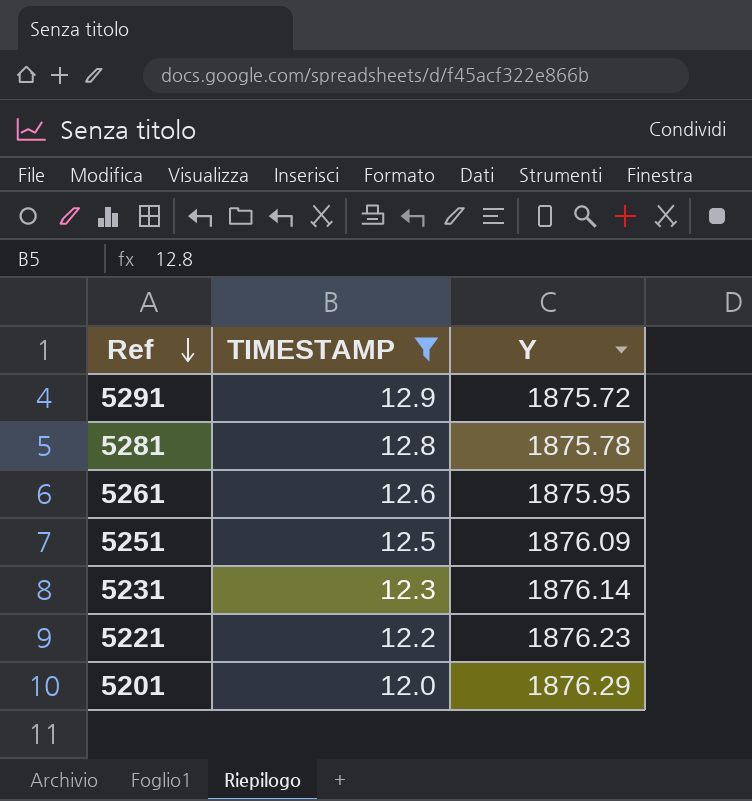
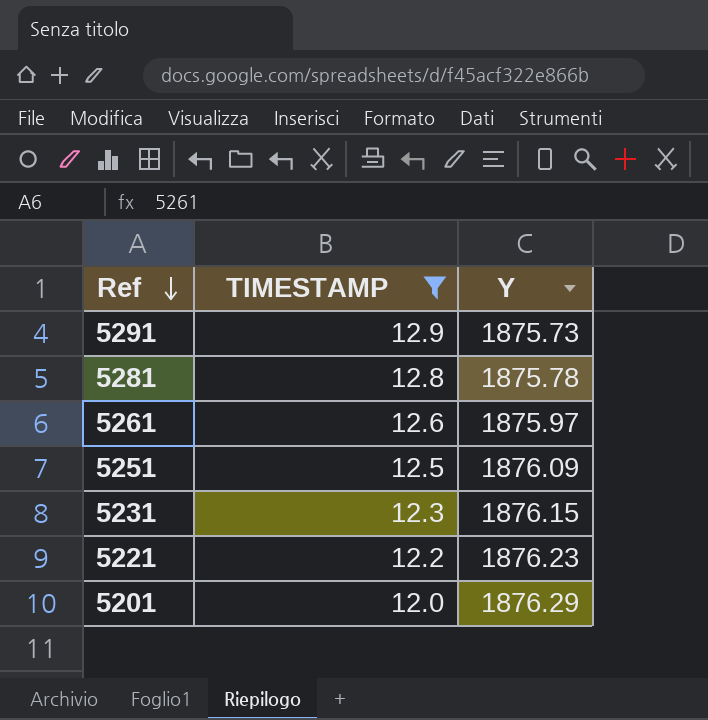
5291 | Y: 1875.72 -> 1875.73
5261 | Y: 1875.95 -> 1875.97
5231 | Y: 1876.14 -> 1876.15

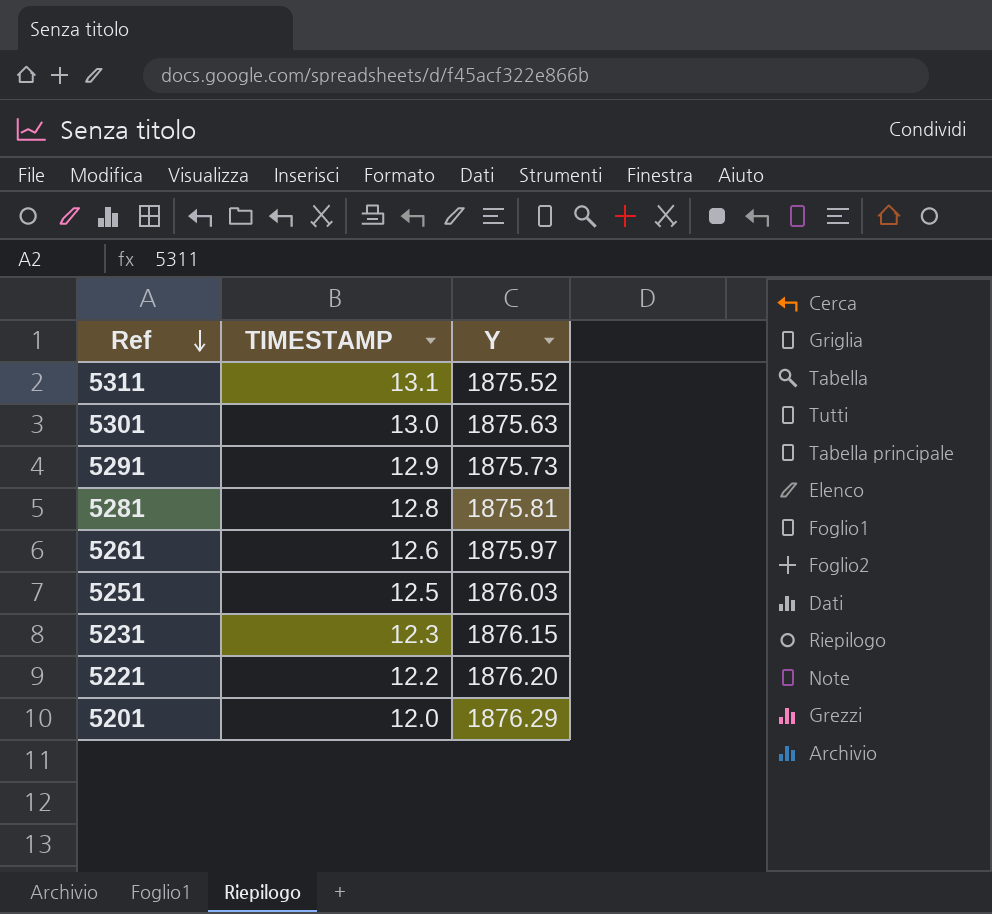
filter: TIMESTAMP <= 12.9 -> none
5281 | Y: 1875.78 -> 1875.81
5251 | Y: 1876.09 -> 1876.03
5221 | Y: 1876.23 -> 1876.20

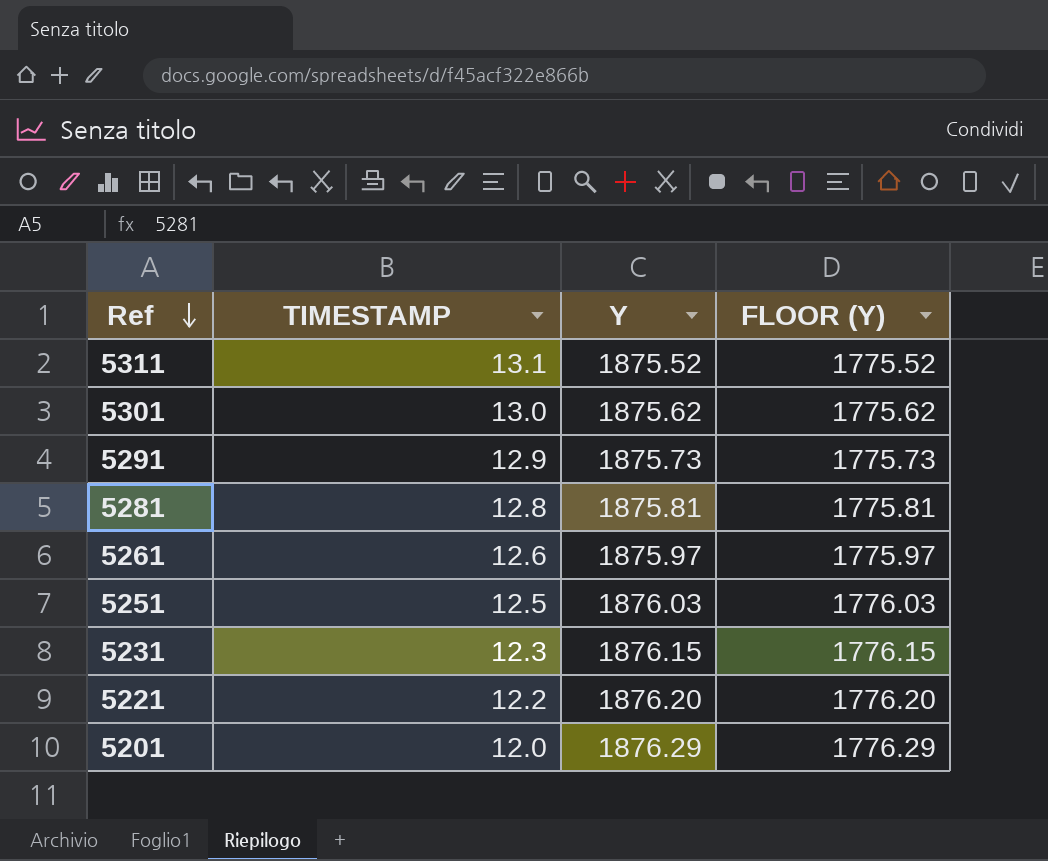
column FLOOR (Y) | formula: none -> [Y] - 100
5301 | Y: 1875.63 -> 1875.62

